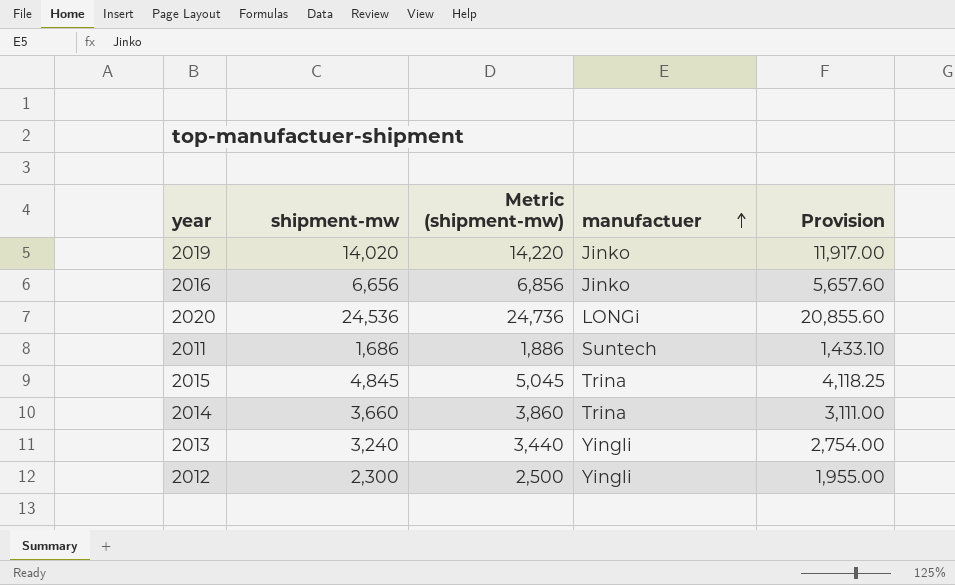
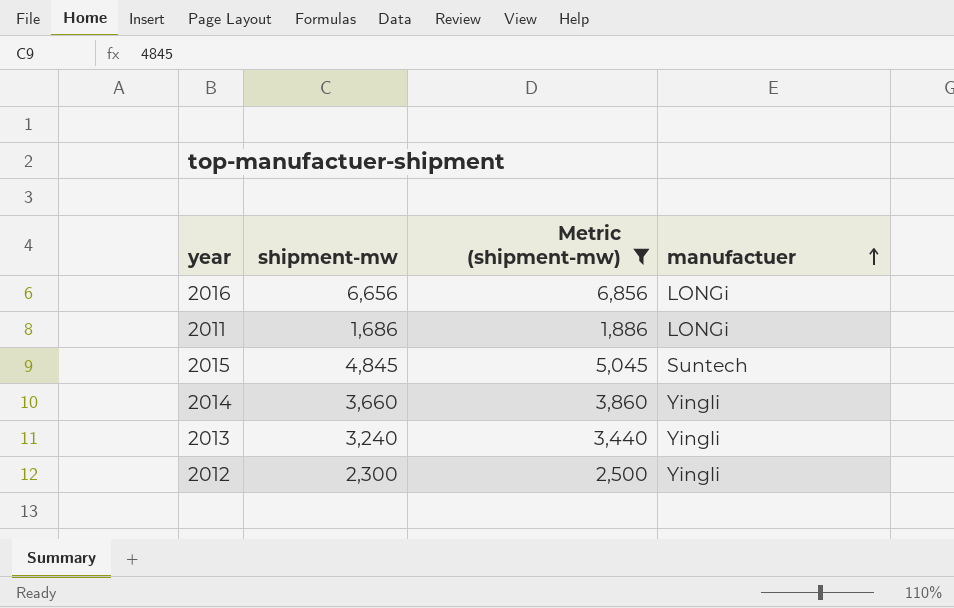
filter: none -> Metric (shipment-mw) <= 6,856
column Provision | formula: [shipment-mw] * 0.85 -> none
2016 | manufactuer: Jinko -> LONGi
2011 | manufactuer: Suntech -> LONGi
2015 | manufactuer: Trina -> Suntech
2014 | manufactuer: Trina -> Yingli

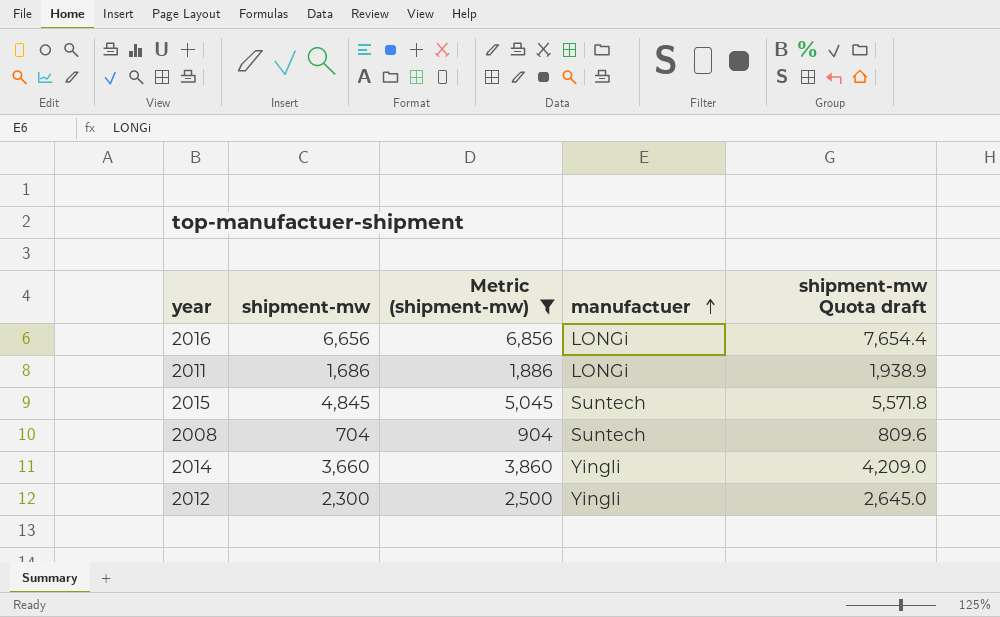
column shipment-mw Quota draft | formula: none -> [shipment-mw] * 1.15
row 2013: 3,240 | 3,440 | Yingli -> none
row 2008: none -> 704 | 904 | Suntech | 809.6

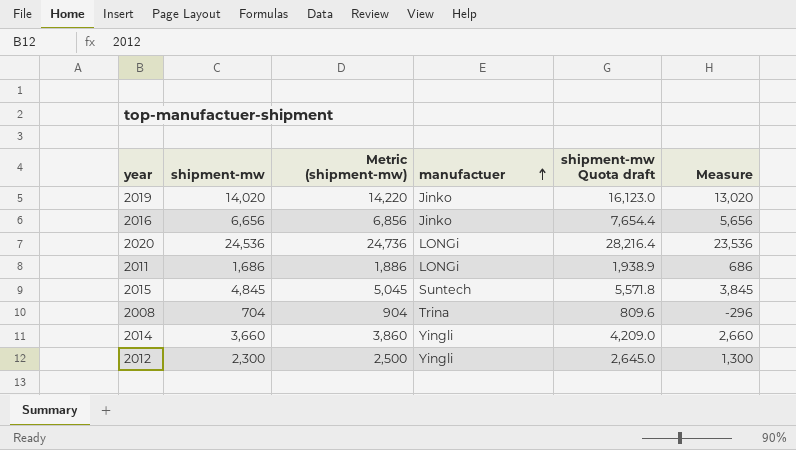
filter: Metric (shipment-mw) <= 6,856 -> none
column Measure | formula: none -> [shipment-mw] - 1000
2016 | manufactuer: LONGi -> Jinko
2008 | manufactuer: Suntech -> Trina

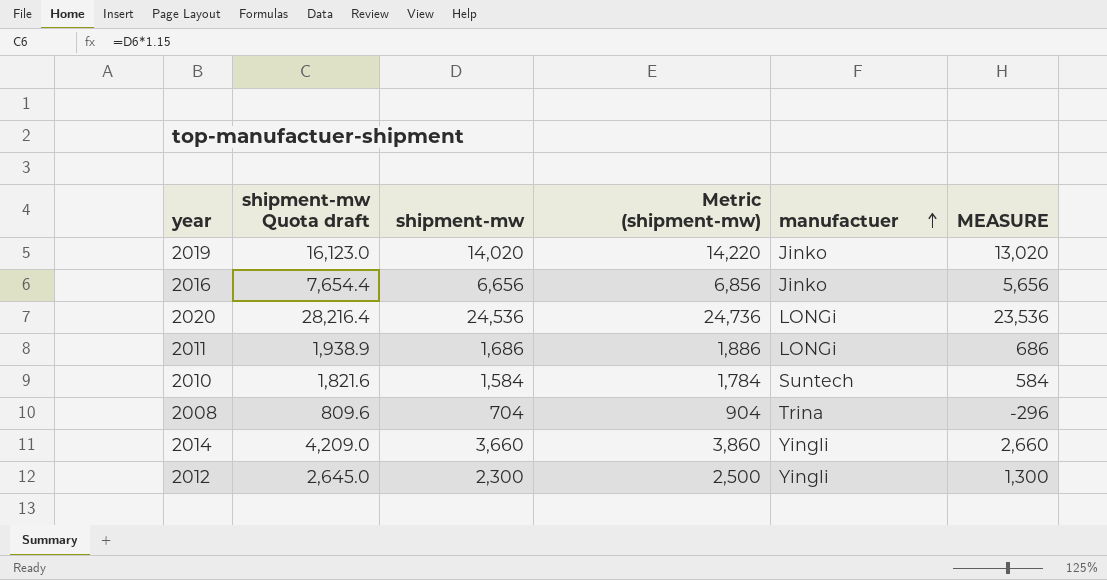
column shipment-mw Quota draft | position: 5 -> 2
column name: Measure -> MEASURE
row 2015: 4,845 | 5,045 | Suntech | 5,571.8 | 3,845 -> none
row 2010: none -> 1,821.6 | 1,584 | 1,784 | Suntech | 584

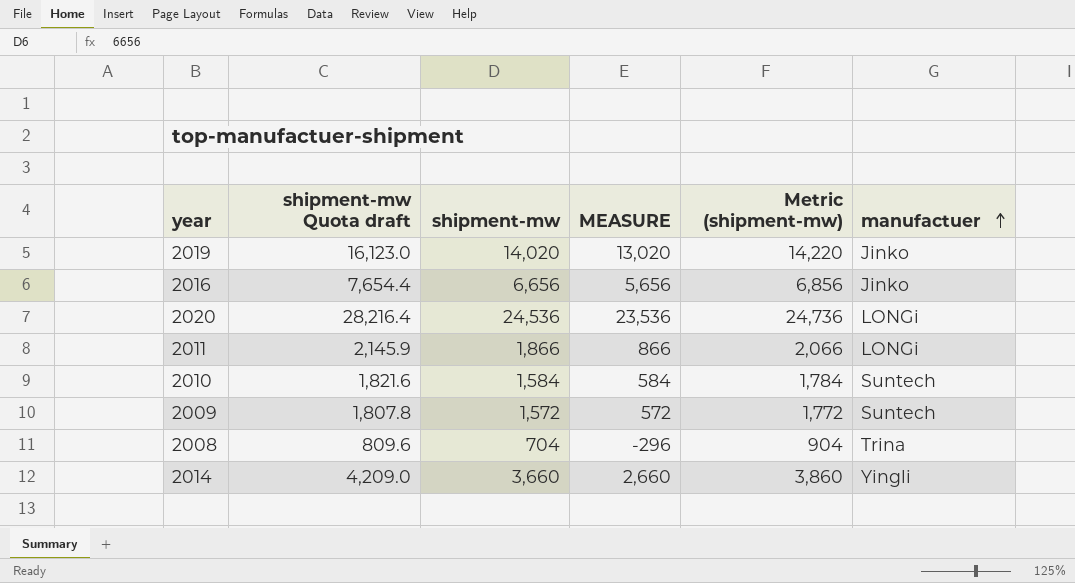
column MEASURE | position: 6 -> 4
row 2012: 2,645.0 | 2,300 | 2,500 | Yingli | 1,300 -> none
2011 | shipment-mw Quota draft: 1,938.9 -> 2,145.9
2011 | shipment-mw: 1,686 -> 1,866
2011 | MEASURE: 686 -> 866
2011 | Metric (shipment-mw): 1,886 -> 2,066
row 2009: none -> 1,807.8 | 1,572 | 572 | 1,772 | Suntech

